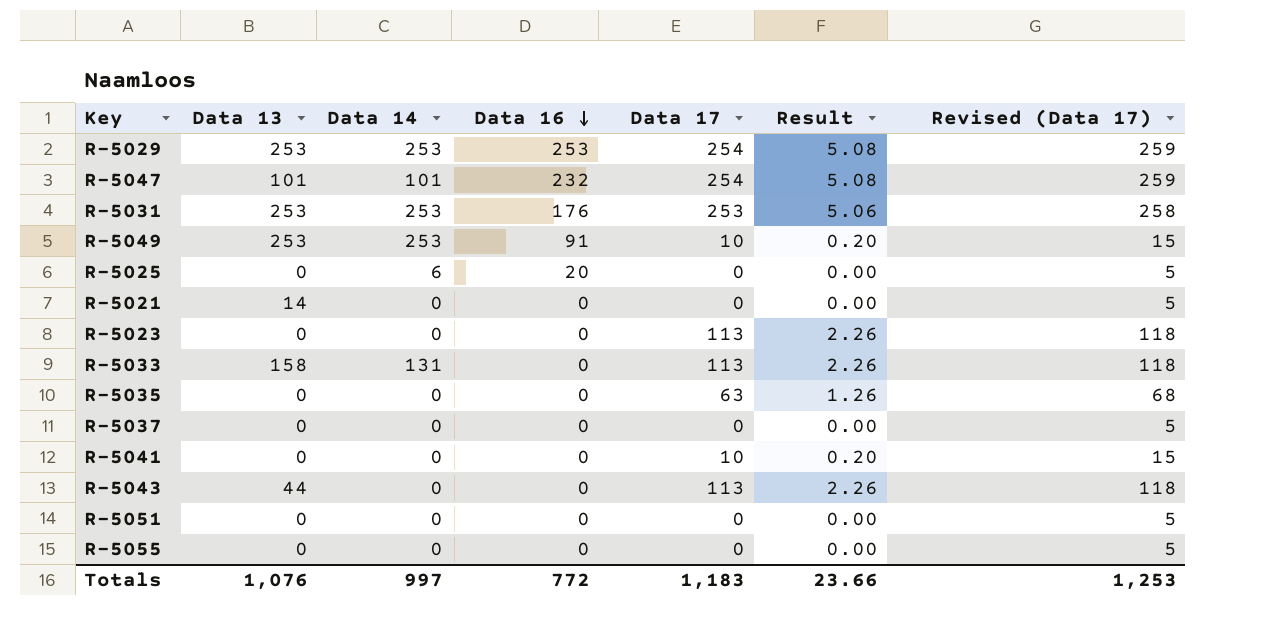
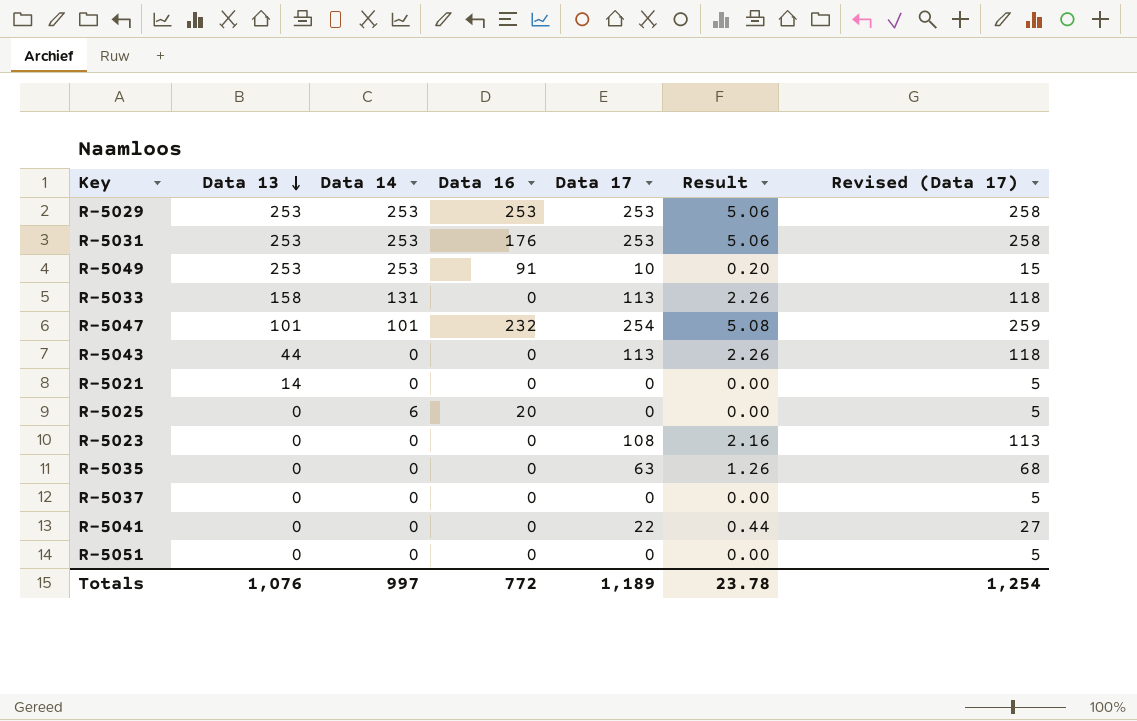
row order: Data 16 descending -> Data 13 descending
row R-5055: 0 | 0 | 0 | 0 | 0.00 | 5 -> none
R-5029 | Data 17: 254 -> 253
R-5029 | Result: 5.08 -> 5.06
R-5029 | Revised (Data 17): 259 -> 258
R-5023 | Data 17: 113 -> 108
R-5023 | Result: 2.26 -> 2.16
R-5023 | Revised (Data 17): 118 -> 113
R-5041 | Data 17: 10 -> 22
R-5041 | Result: 0.20 -> 0.44
R-5041 | Revised (Data 17): 15 -> 27
Totals | Data 17: 1,183 -> 1,189
Totals | Result: 23.66 -> 23.78
Totals | Revised (Data 17): 1,253 -> 1,254

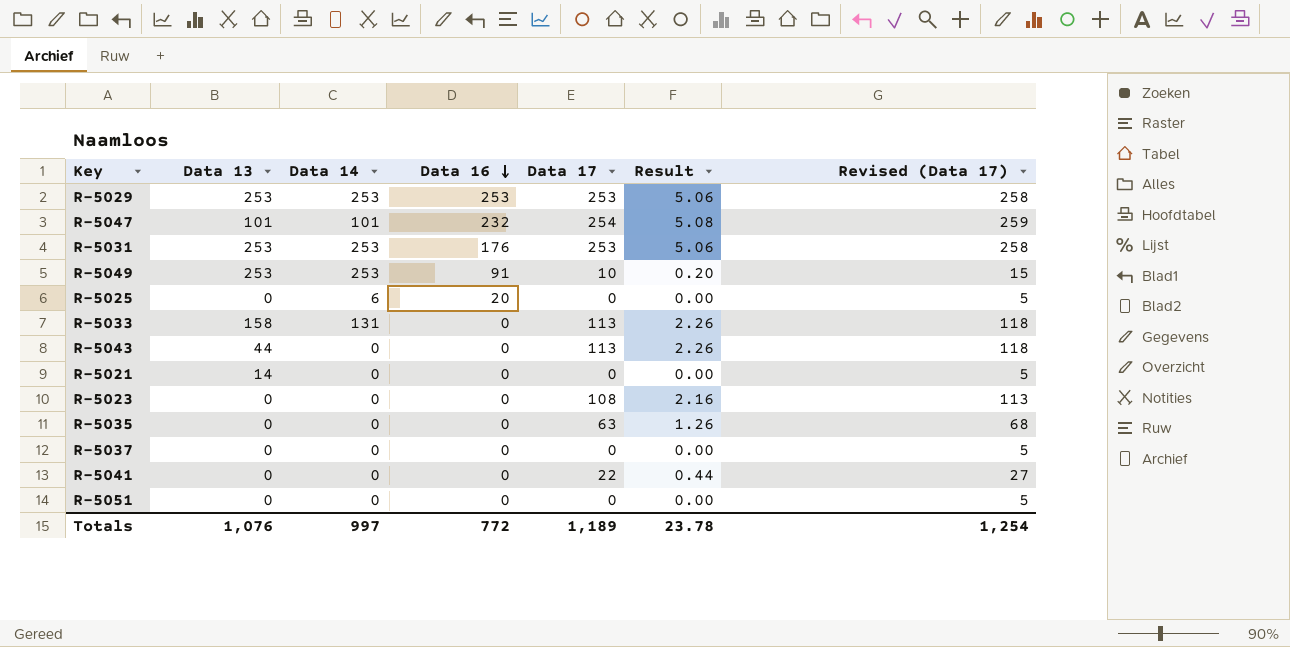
row order: Data 13 descending -> Data 16 descending

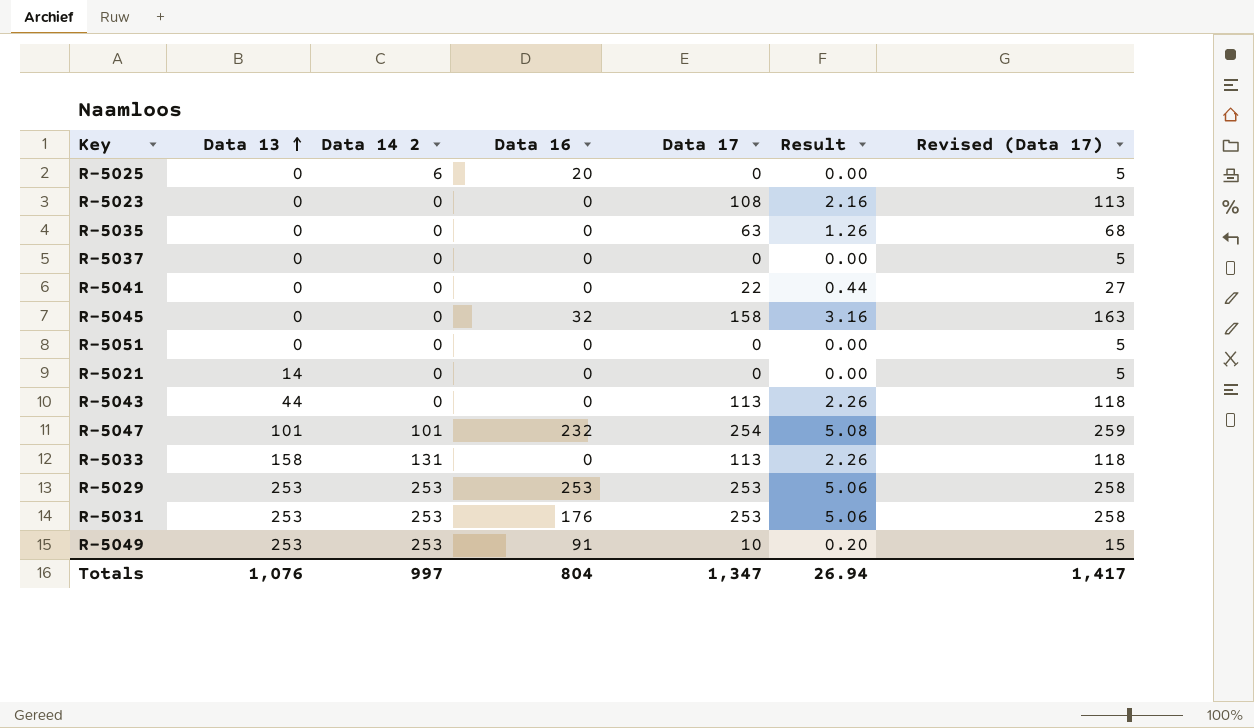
row order: Data 16 descending -> Data 13 ascending
column name: Data 14 -> Data 14 2
row R-5045: none -> 0 | 0 | 32 | 158 | 3.16 | 163
Totals | Data 16: 772 -> 804
Totals | Data 17: 1,189 -> 1,347
Totals | Result: 23.78 -> 26.94
Totals | Revised (Data 17): 1,254 -> 1,417

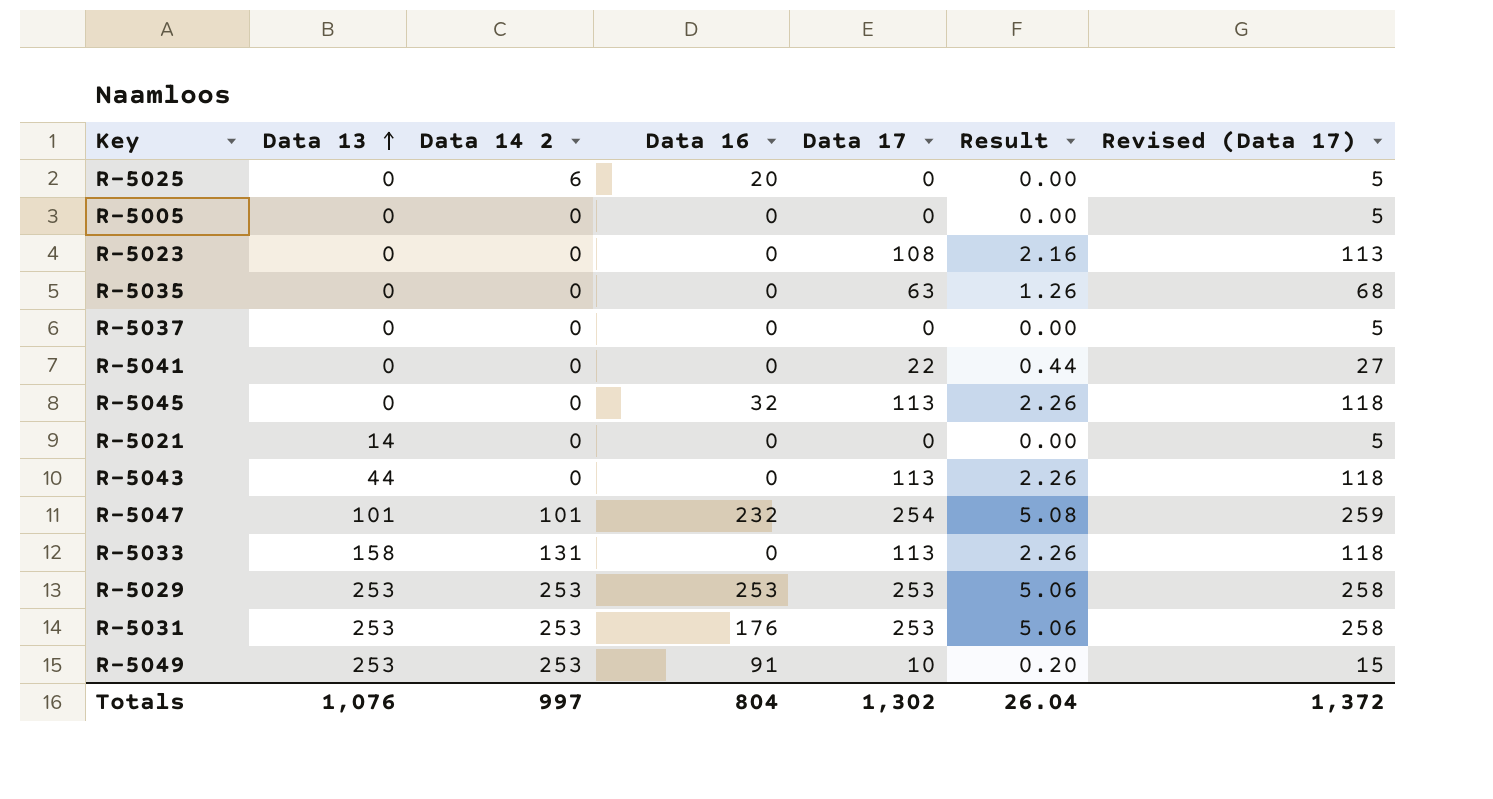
row R-5051: 0 | 0 | 0 | 0 | 0.00 | 5 -> none
row R-5005: none -> 0 | 0 | 0 | 0 | 0.00 | 5
R-5045 | Data 17: 158 -> 113
R-5045 | Result: 3.16 -> 2.26
R-5045 | Revised (Data 17): 163 -> 118
Totals | Data 17: 1,347 -> 1,302
Totals | Result: 26.94 -> 26.04
Totals | Revised (Data 17): 1,417 -> 1,372

